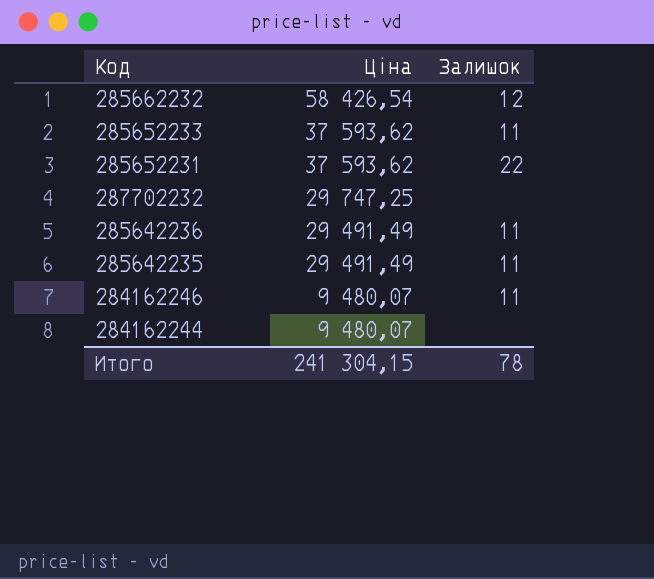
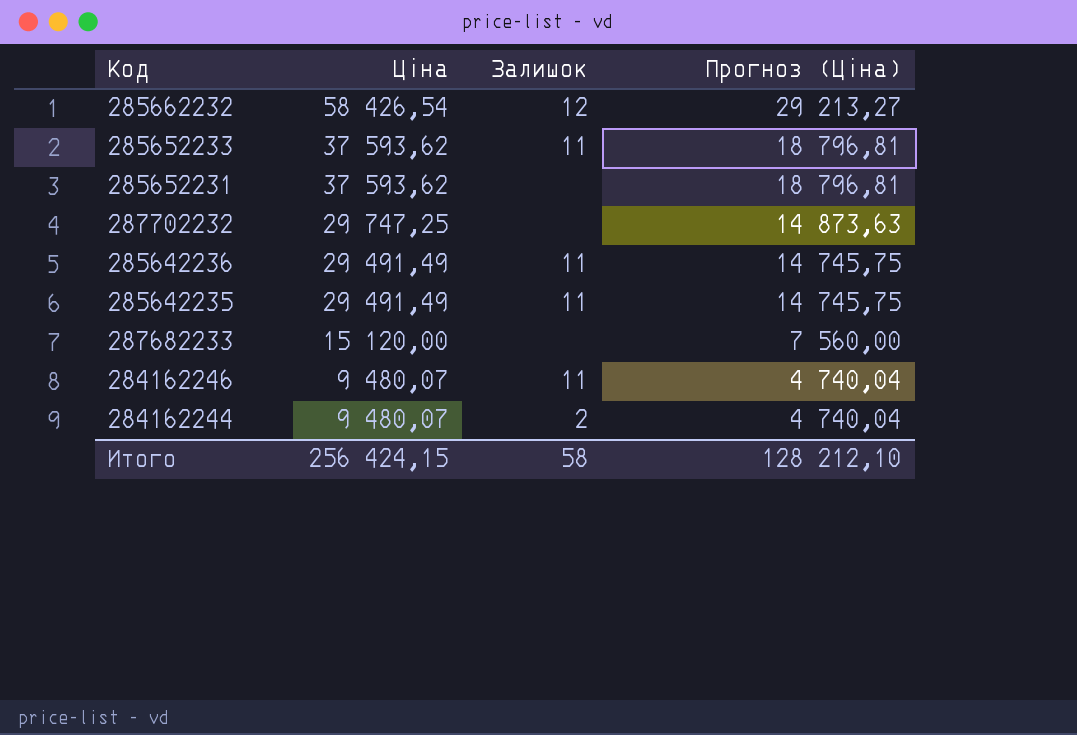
column Прогноз (Ціна) | formula: none -> [Ціна] * 0,5
285652231 | Залишок: 22 -> none
row 287682233: none -> 15 120,00 | none | 7 560,00
284162244 | Залишок: none -> 2
Итого | Ціна: 241 304,15 -> 256 424,15
Итого | Залишок: 78 -> 58

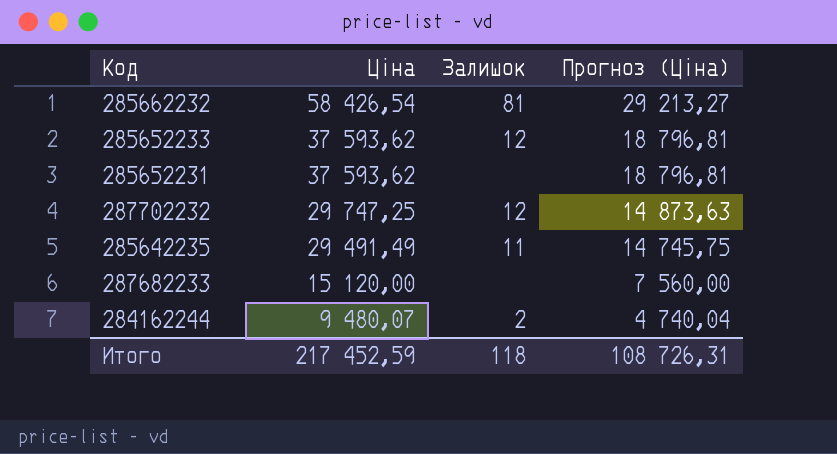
row 285642236: 29 491,49 | 11 | 14 745,75 -> none
row 284162246: 9 480,07 | 11 | 4 740,04 -> none
285662232 | Залишок: 12 -> 81
285652233 | Залишок: 11 -> 12
287702232 | Залишок: none -> 12
Итого | Ціна: 256 424,15 -> 217 452,59
Итого | Залишок: 58 -> 118
Итого | Прогноз (Ціна): 128 212,10 -> 108 726,31

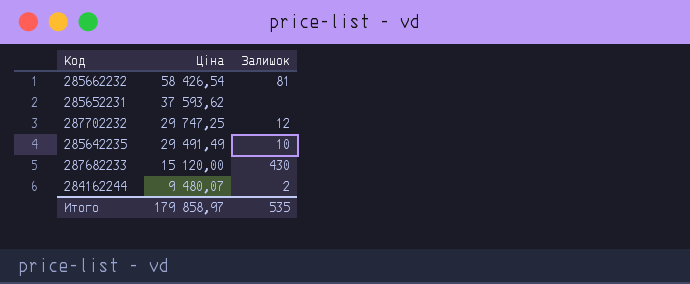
column Прогноз (Ціна) | formula: [Ціна] * 0,5 -> none
row 285652233: 37 593,62 | 12 | 18 796,81 -> none
285642235 | Залишок: 11 -> 10
287682233 | Залишок: none -> 430
Итого | Ціна: 217 452,59 -> 179 858,97
Итого | Залишок: 118 -> 535

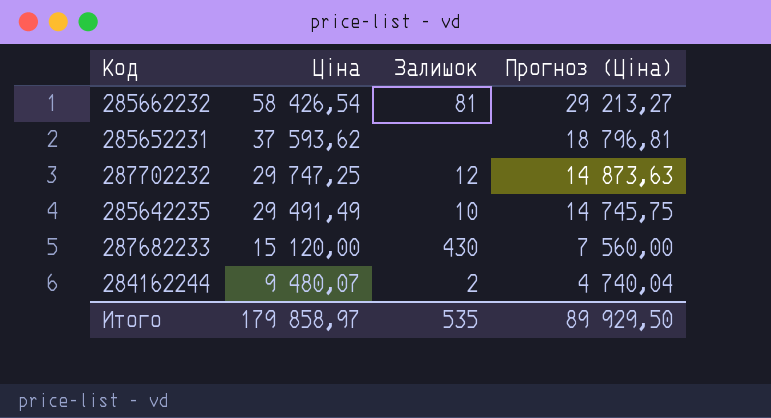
column Прогноз (Ціна) | formula: none -> [Ціна] * 0,5

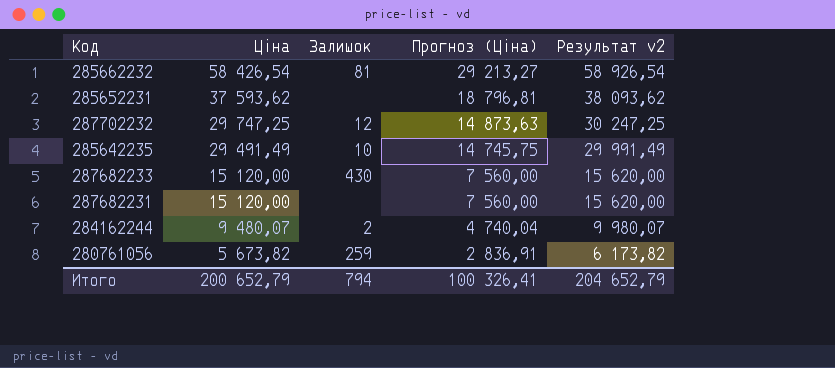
column Результат v2 | formula: none -> [Ціна] + 500
row 287682231: none -> 15 120,00 | none | 7 560,00 | 15 620,00
row 280761056: none -> 5 673,82 | 259 | 2 836,91 | 6 173,82
Итого | Ціна: 179 858,97 -> 200 652,79
Итого | Залишок: 535 -> 794
Итого | Прогноз (Ціна): 89 929,50 -> 100 326,41

